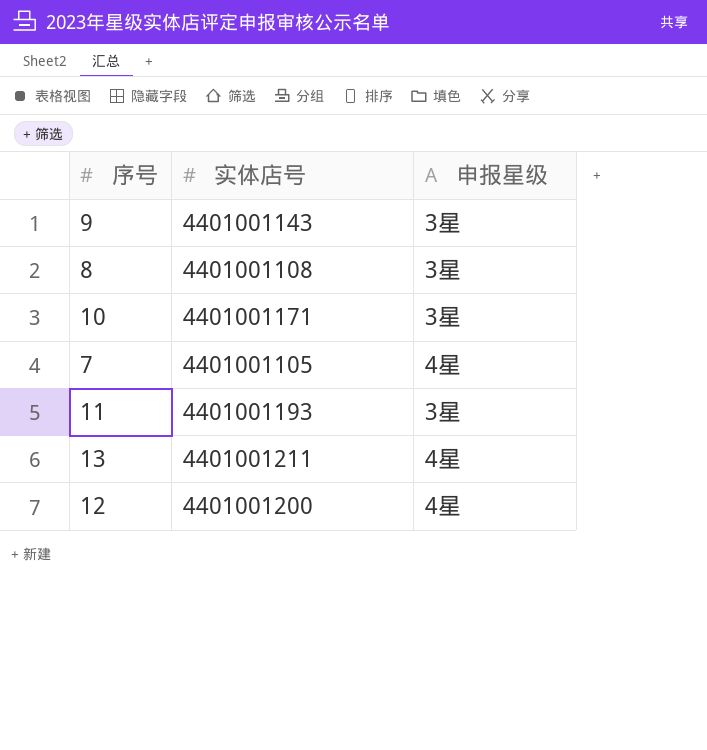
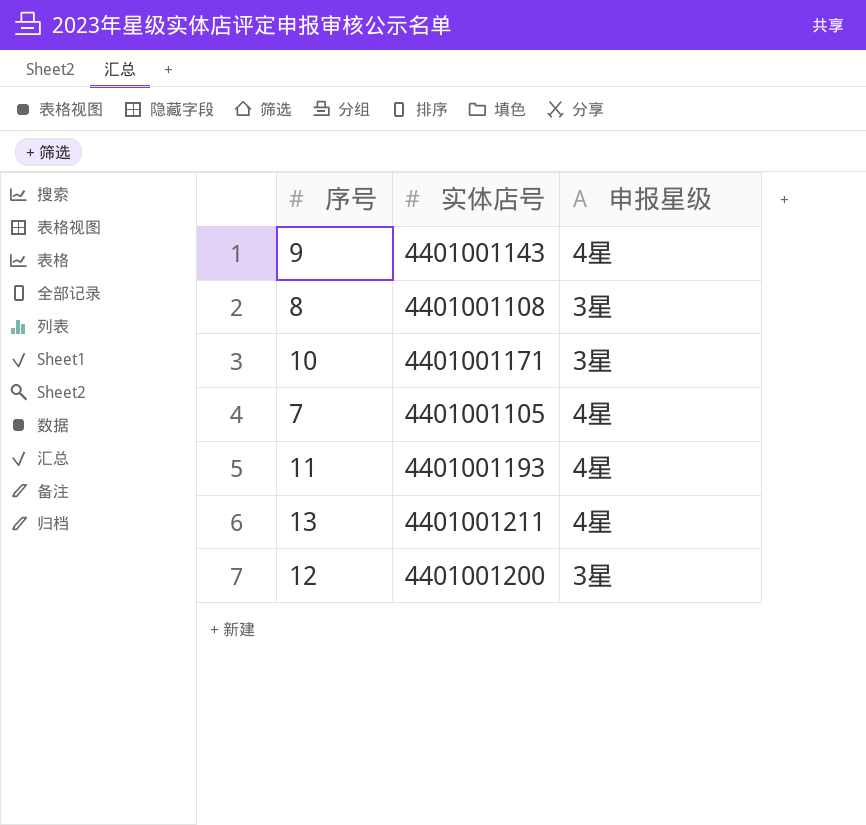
9 | 申报星级: 3星 -> 4星
11 | 申报星级: 3星 -> 4星
12 | 申报星级: 4星 -> 3星

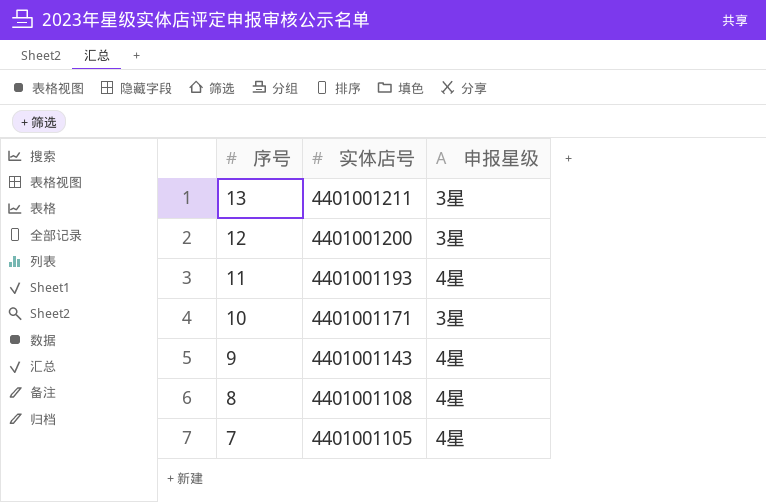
row order: none -> 序号 descending
13 | 申报星级: 4星 -> 3星
8 | 申报星级: 3星 -> 4星

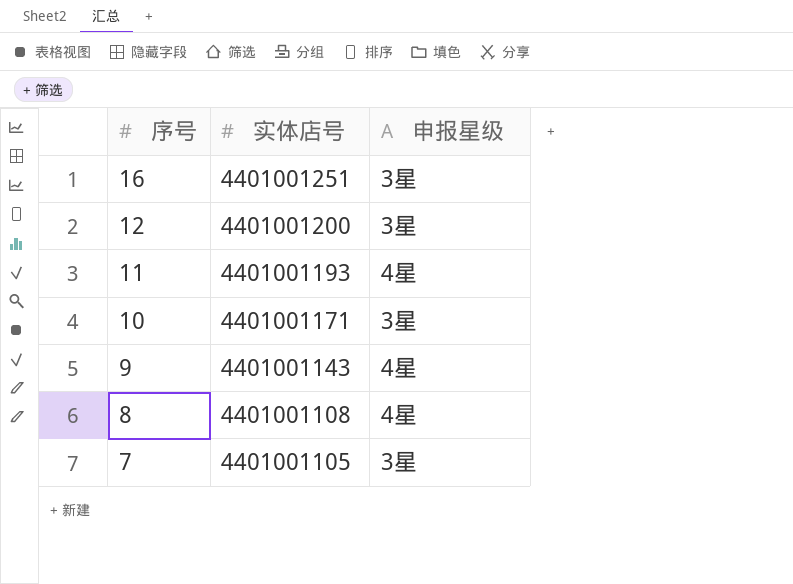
row 13: 4401001211 | 3星 -> none
row 16: none -> 4401001251 | 3星
7 | 申报星级: 4星 -> 3星

